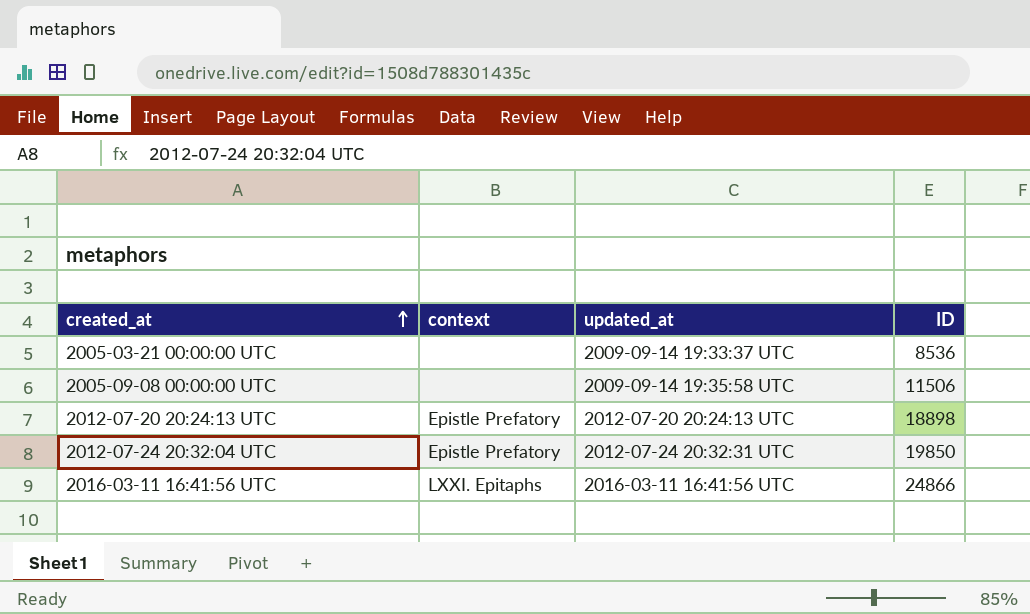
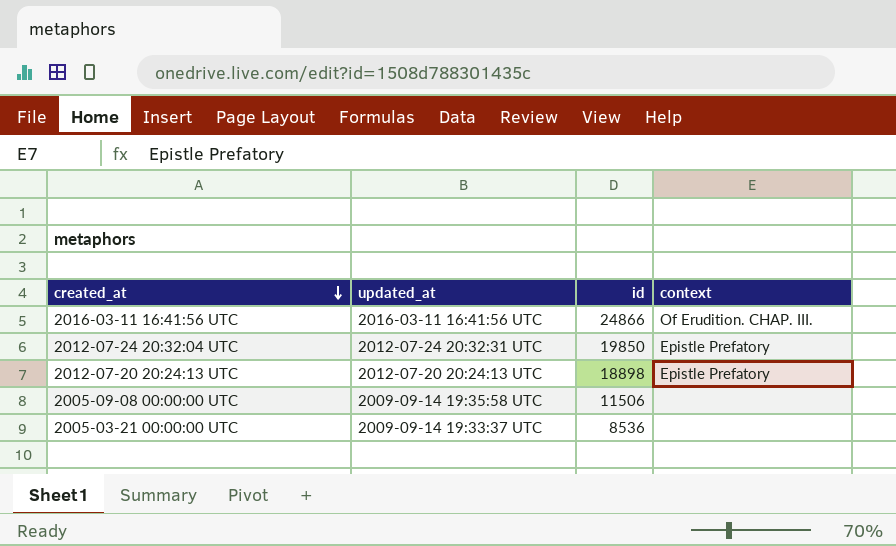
row order: created_at ascending -> created_at descending
column name: ID -> id
column context | position: 2 -> 4
2016-03-11 16:41:56 UTC | context: LXXI. Epitaphs -> Of Erudition. CHAP. III.

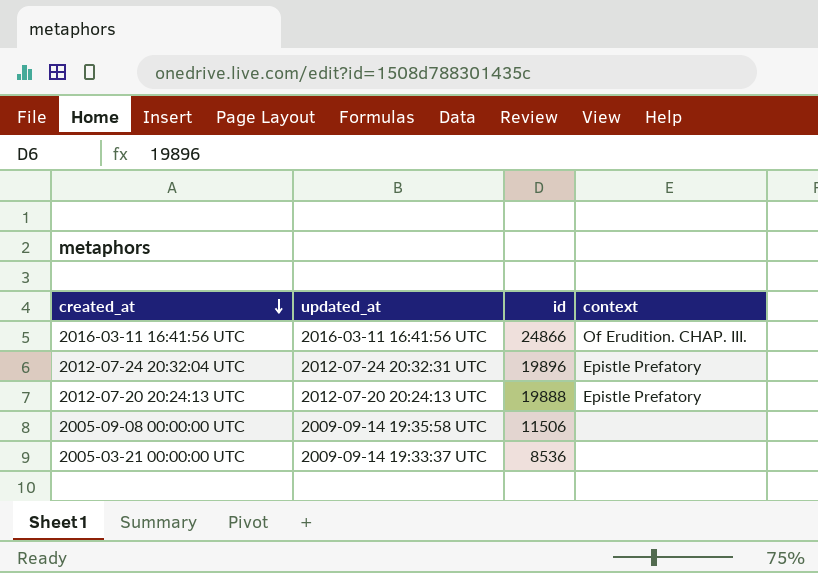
2012-07-24 20:32:04 UTC | id: 19850 -> 19896
2012-07-20 20:24:13 UTC | id: 18898 -> 19888

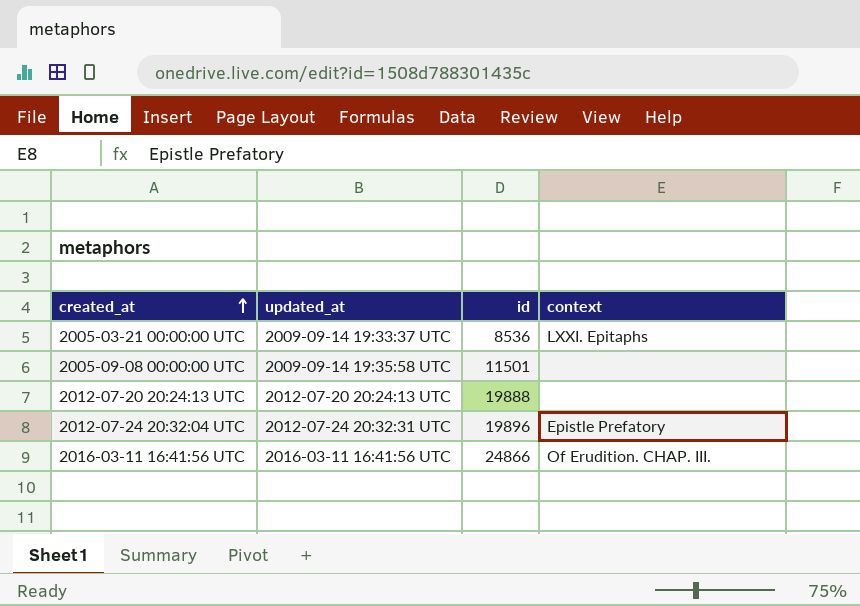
row order: created_at descending -> created_at ascending
2005-03-21 00:00:00 UTC | context: none -> LXXI. Epitaphs
2005-09-08 00:00:00 UTC | id: 11506 -> 11501
2012-07-20 20:24:13 UTC | context: Epistle Prefatory -> none

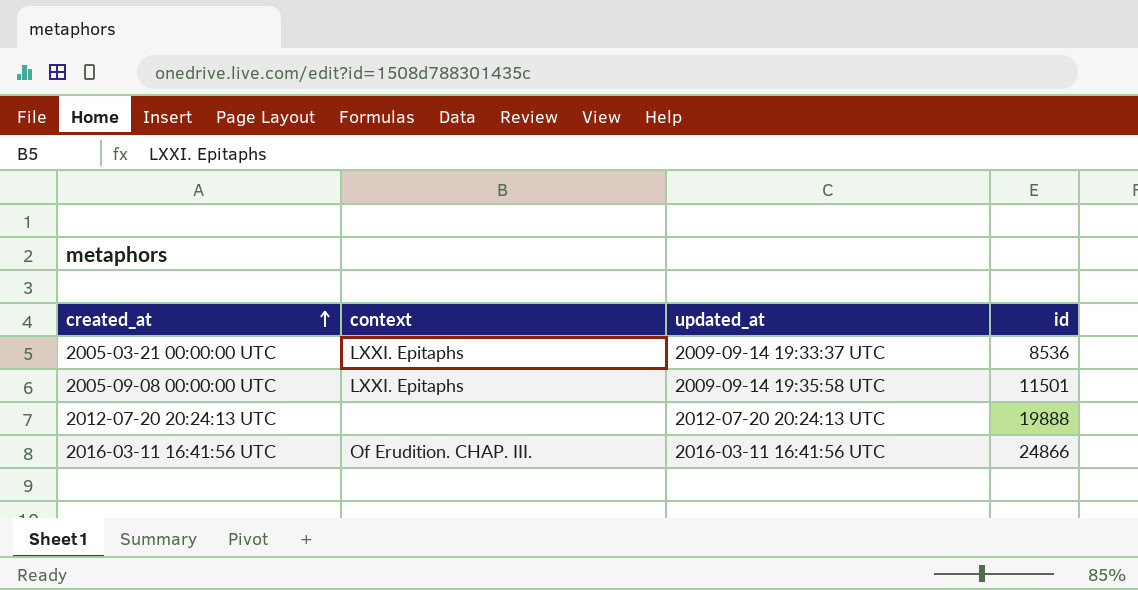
column context | position: 4 -> 2
row 2012-07-24 20:32:04 UTC: 2012-07-24 20:32:31 UTC | 19896 | Epistle Prefatory -> none
2005-09-08 00:00:00 UTC | context: none -> LXXI. Epitaphs

